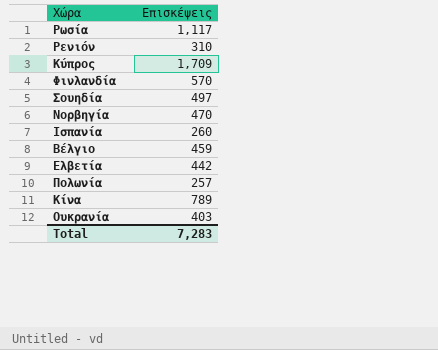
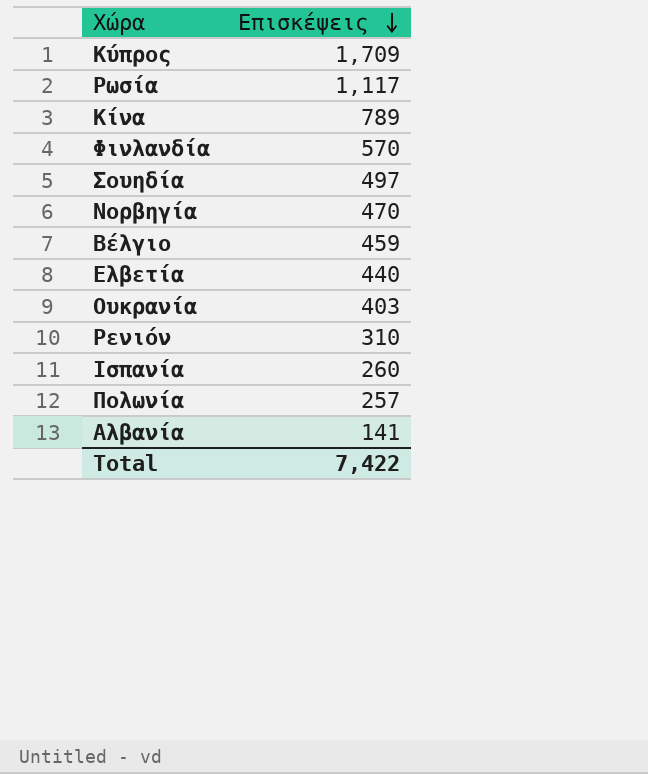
row order: none -> Επισκέψεις descending
Ελβετία | Επισκέψεις: 442 -> 440
row Αλβανία: none -> 141
Total | Επισκέψεις: 7,283 -> 7,422

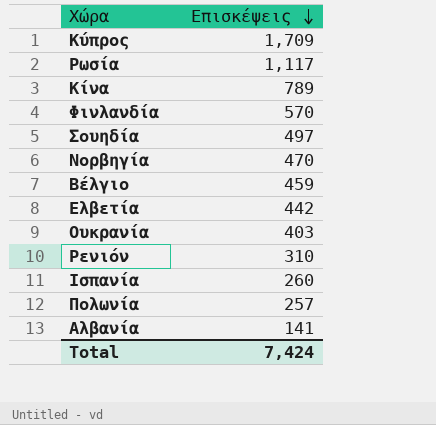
Ελβετία | Επισκέψεις: 440 -> 442
Total | Επισκέψεις: 7,422 -> 7,424

